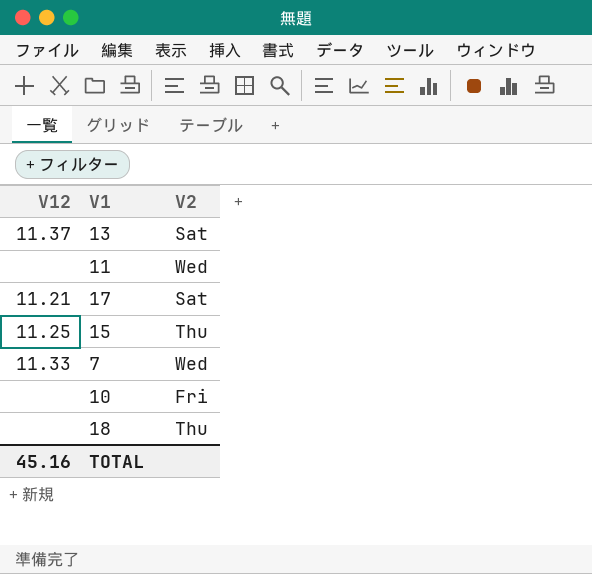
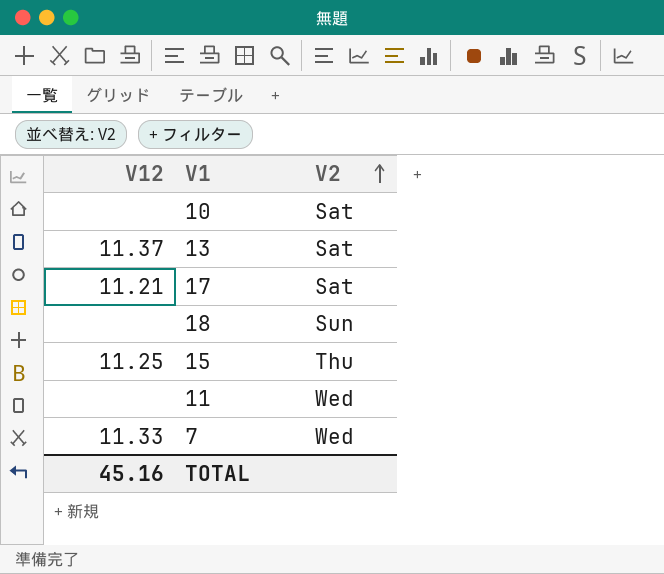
row order: none -> V2 ascending
10 | V2: Fri -> Sat
18 | V2: Thu -> Sun

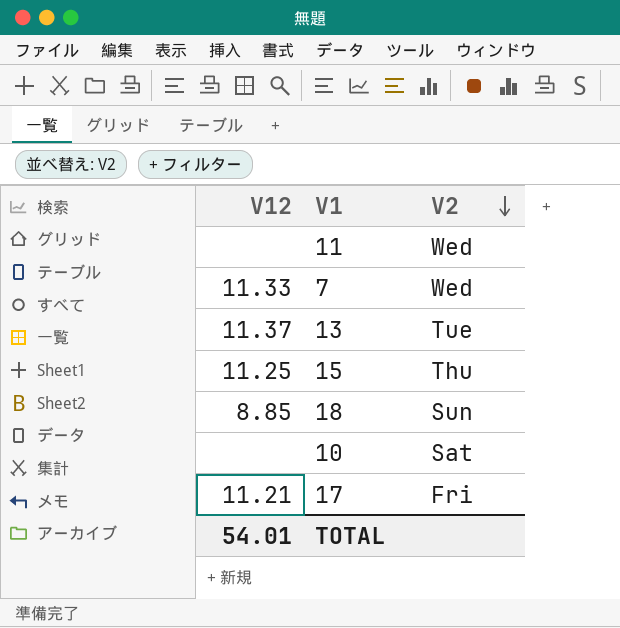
row order: V2 ascending -> V2 descending
13 | V2: Sat -> Tue
18 | V12: none -> 8.85
17 | V2: Sat -> Fri
TOTAL | V12: 45.16 -> 54.01

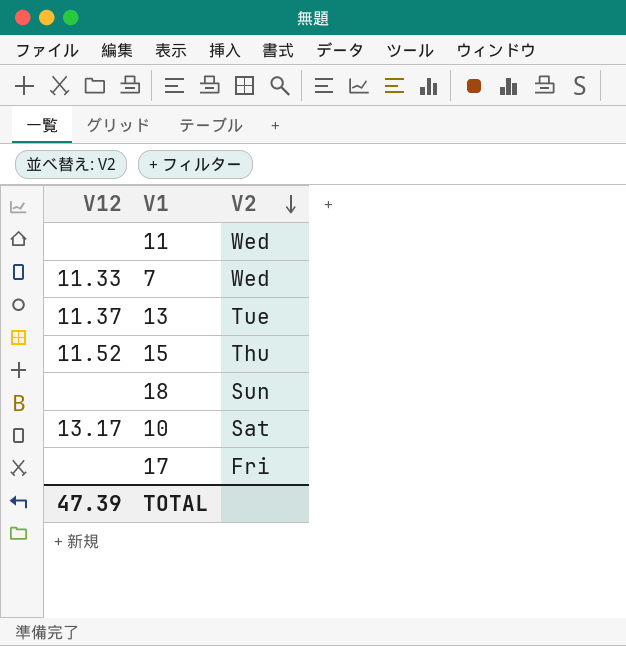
15 | V12: 11.25 -> 11.52
18 | V12: 8.85 -> none
10 | V12: none -> 13.17
17 | V12: 11.21 -> none
TOTAL | V12: 54.01 -> 47.39

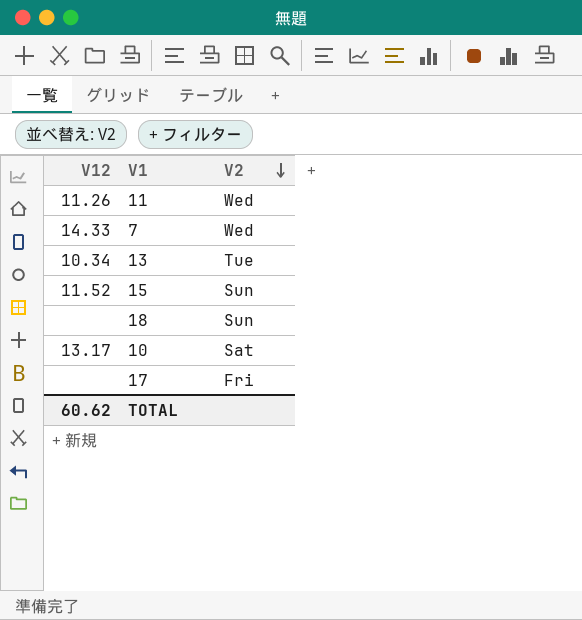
11 | V12: none -> 11.26
7 | V12: 11.33 -> 14.33
13 | V12: 11.37 -> 10.34
15 | V2: Thu -> Sun
TOTAL | V12: 47.39 -> 60.62

